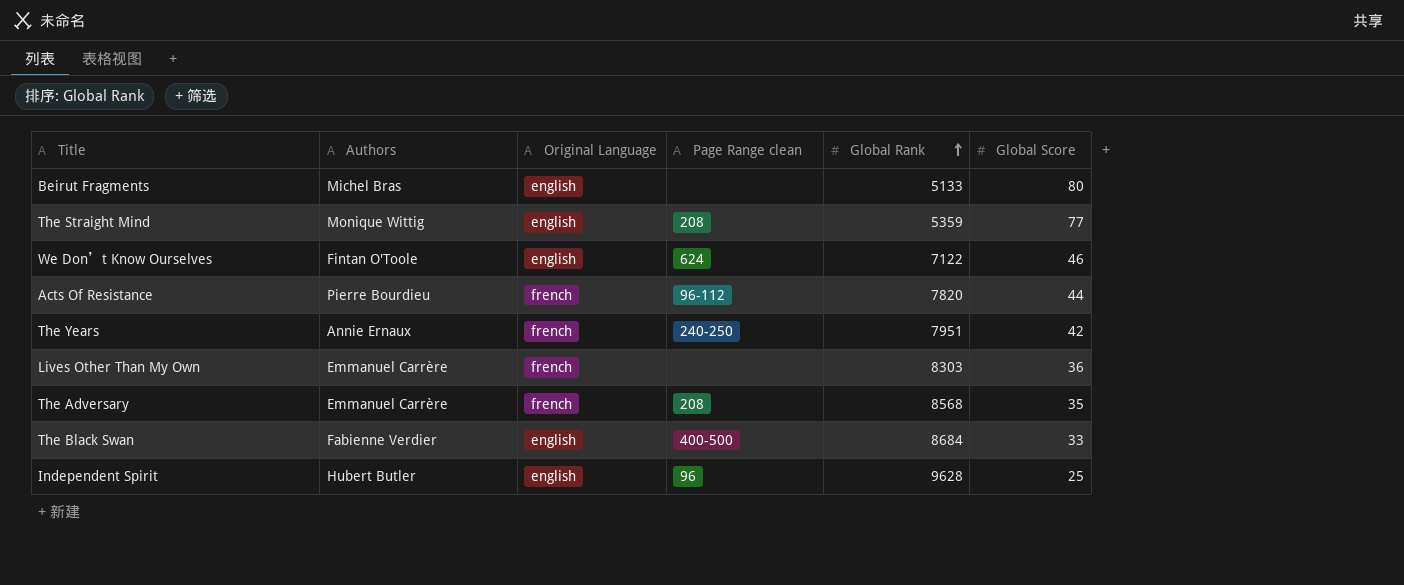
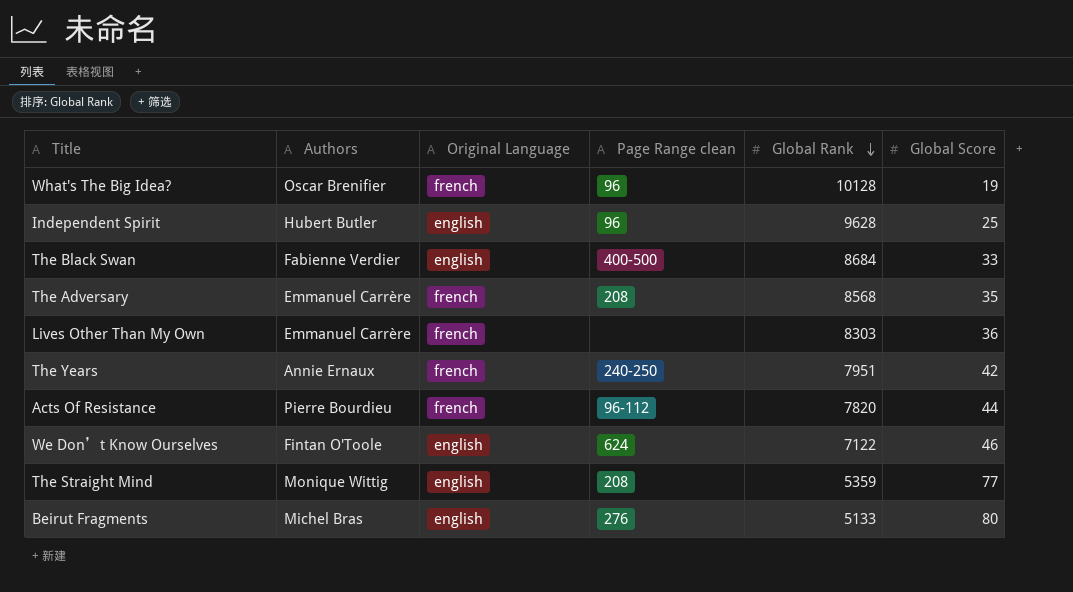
row order: Global Rank ascending -> Global Rank descending
row What's The Big Idea?: none -> Oscar Brenifier | french | 96 | 10128 | 19
Beirut Fragments | Page Range clean: none -> 276

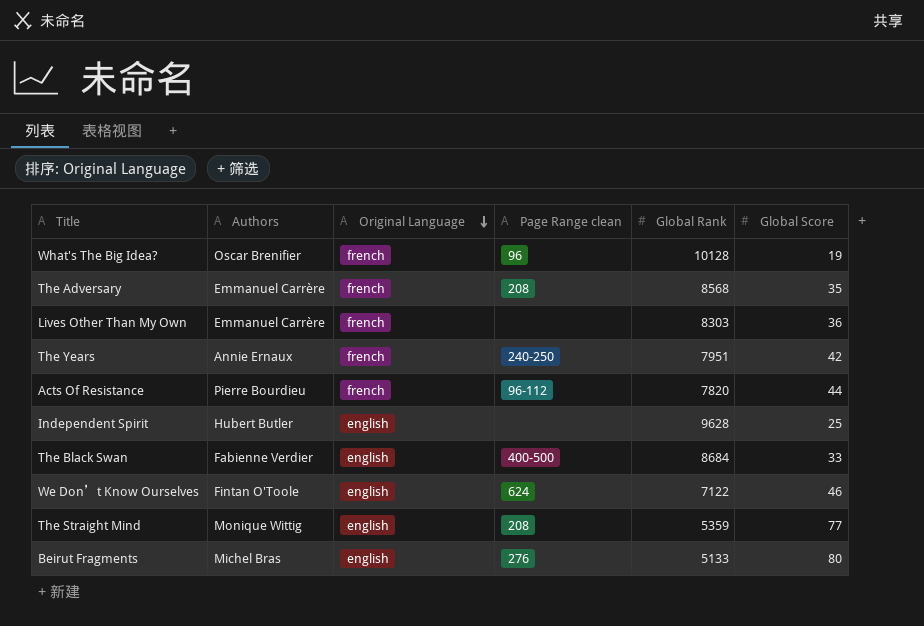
row order: Global Rank descending -> Original Language descending
Independent Spirit | Page Range clean: 96 -> none

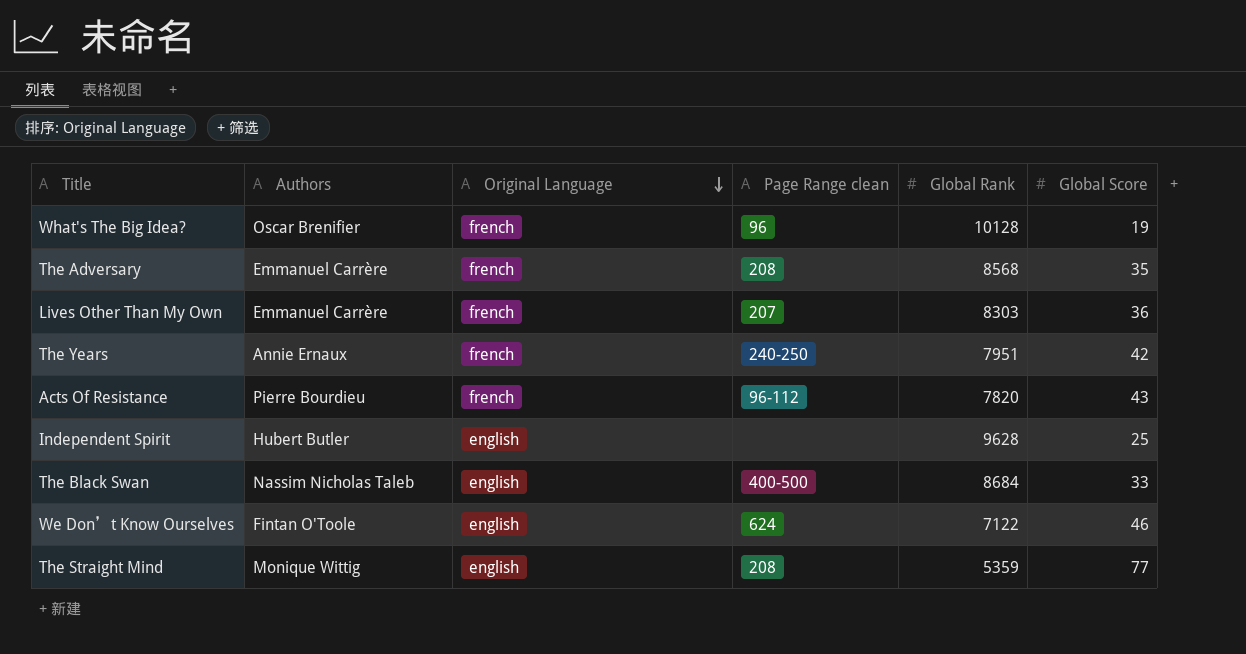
row Beirut Fragments: Michel Bras | english | 276 | 5133 | 80 -> none
Lives Other Than My Own | Page Range clean: none -> 207
Acts Of Resistance | Global Score: 44 -> 43
The Black Swan | Authors: Fabienne Verdier -> Nassim Nicholas Taleb

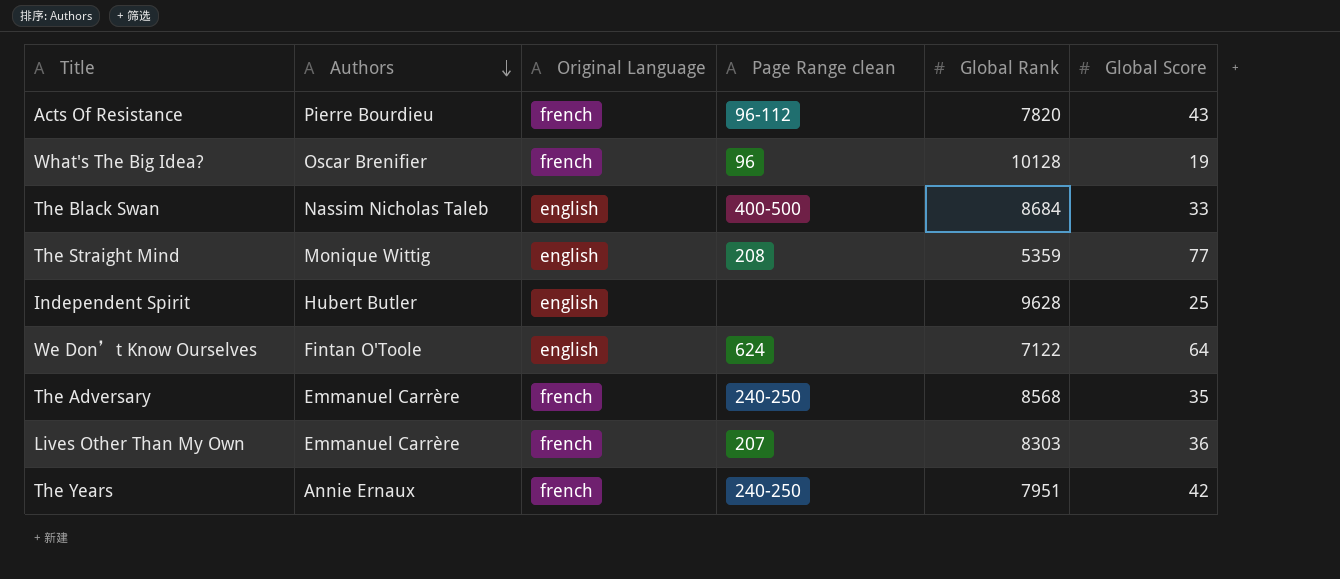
row order: Original Language descending -> Authors descending
We Don’t Know Ourselves | Global Score: 46 -> 64
The Adversary | Page Range clean: 208 -> 240-250

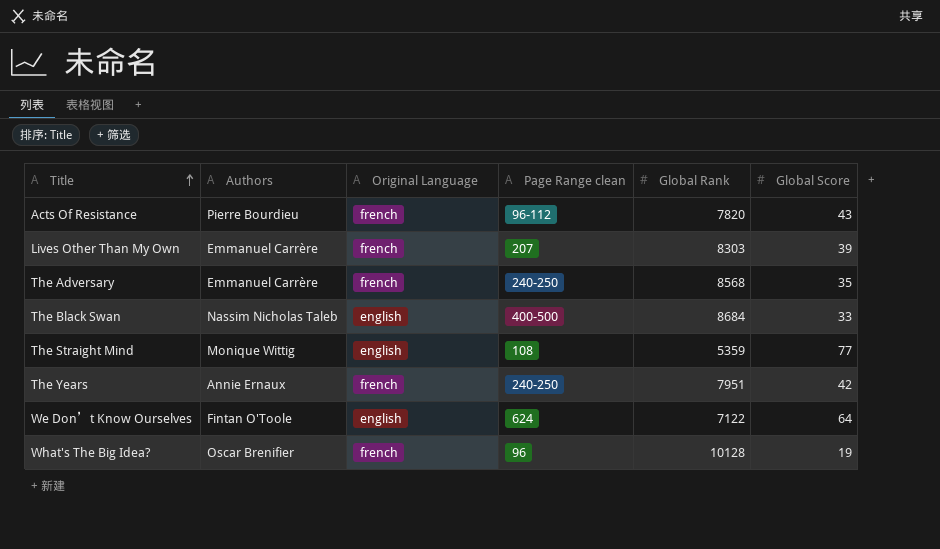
row order: Authors descending -> Title ascending
row Independent Spirit: Hubert Butler | english | none | 9628 | 25 -> none
Lives Other Than My Own | Global Score: 36 -> 39
The Straight Mind | Page Range clean: 208 -> 108

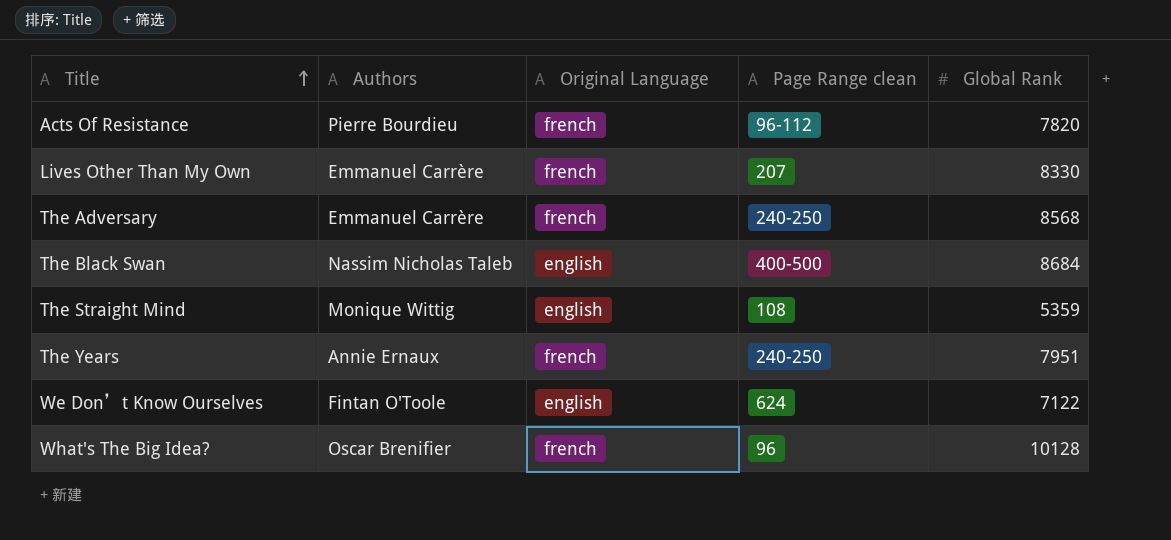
column Global Score | position: 6 -> none
Lives Other Than My Own | Global Rank: 8303 -> 8330

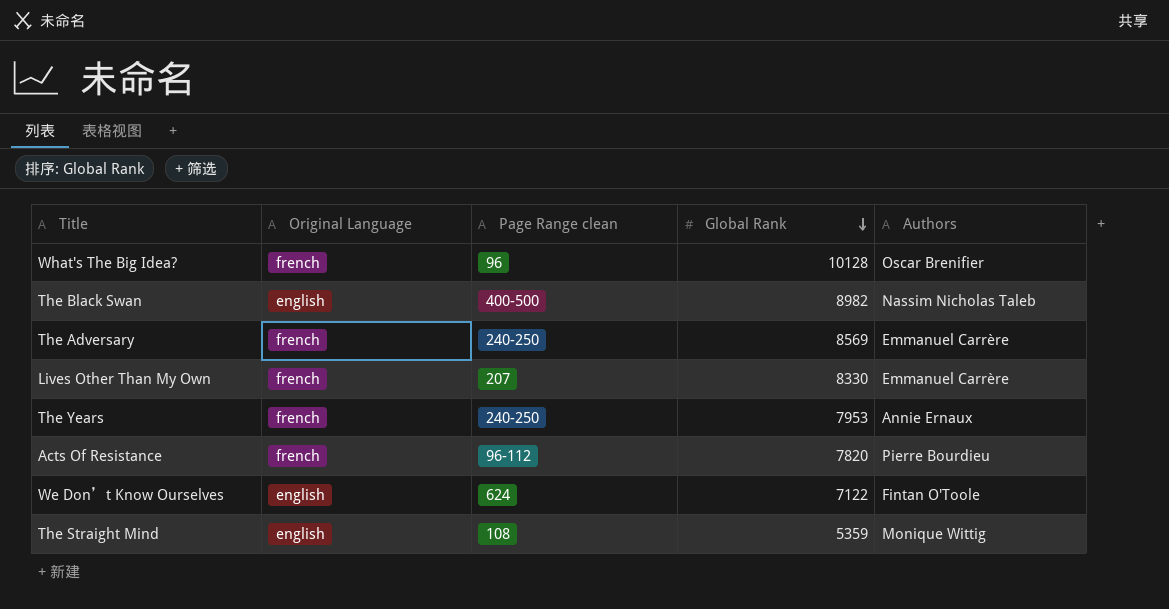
row order: Title ascending -> Global Rank descending
column Authors | position: 2 -> 5
The Black Swan | Global Rank: 8684 -> 8982
The Adversary | Global Rank: 8568 -> 8569
The Years | Global Rank: 7951 -> 7953

